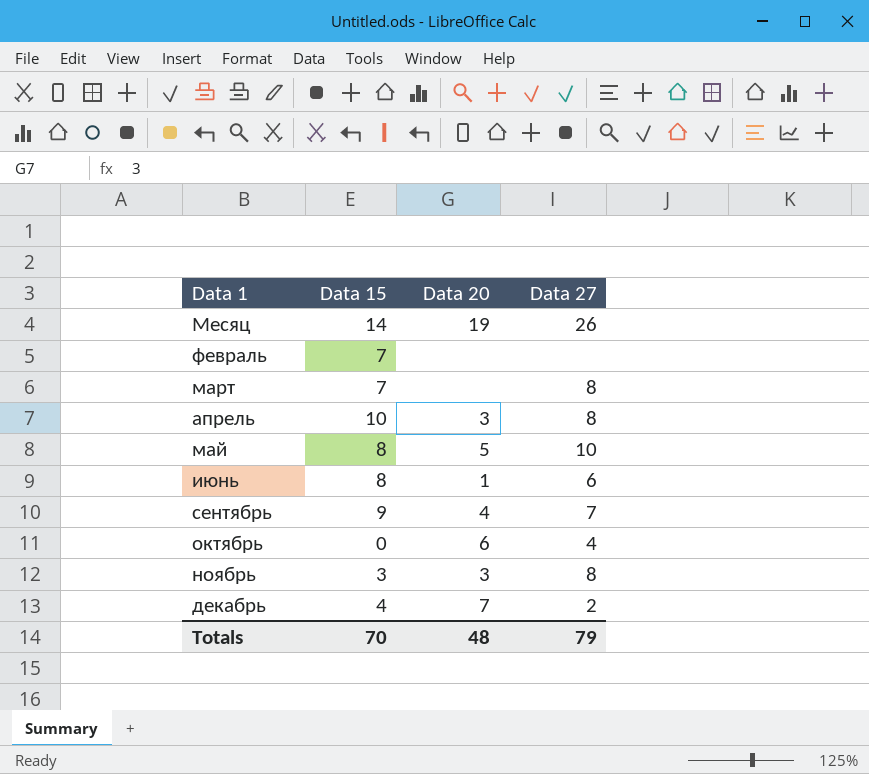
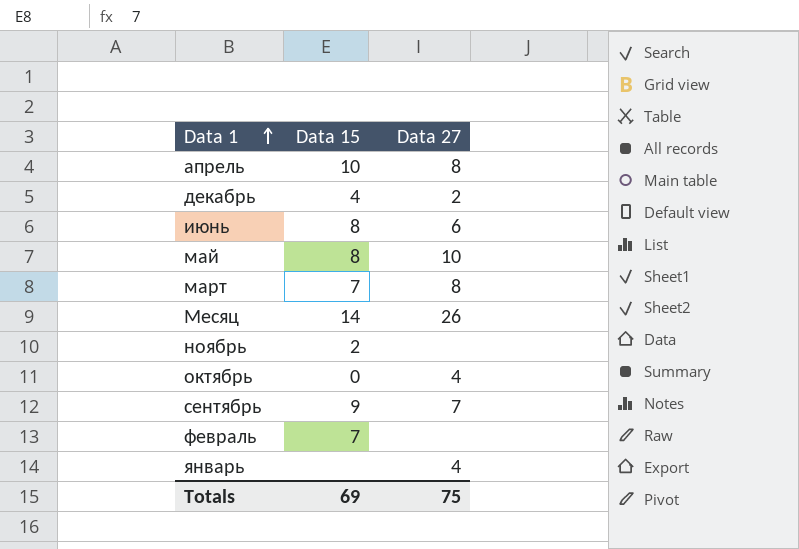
row order: none -> Data 1 ascending
column Data 20 | position: 3 -> none
ноябрь | Data 15: 3 -> 2
ноябрь | Data 27: 8 -> none
row январь: none -> none | 4
Totals | Data 15: 70 -> 69
Totals | Data 27: 79 -> 75

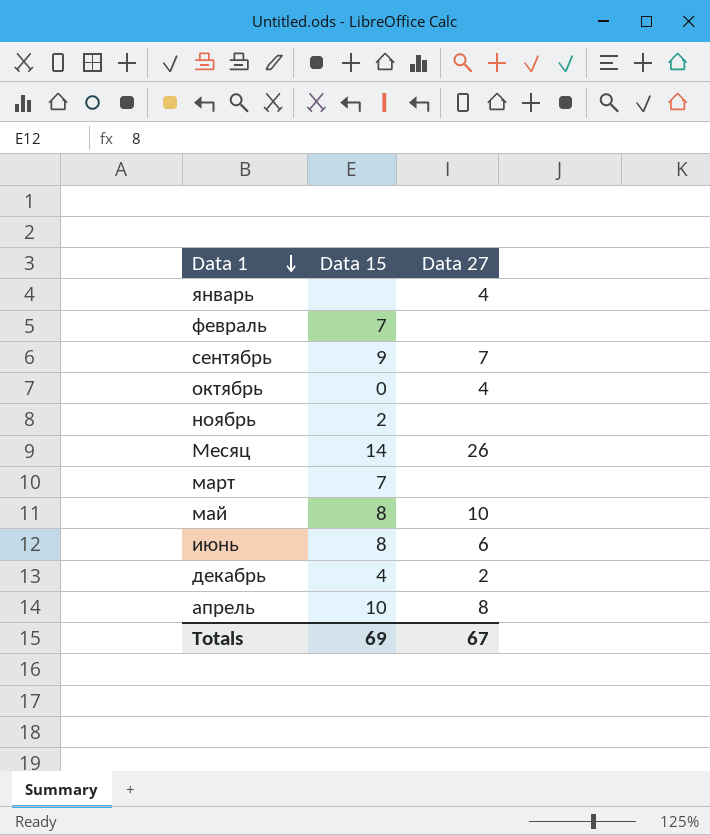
row order: Data 1 ascending -> Data 1 descending
март | Data 27: 8 -> none
Totals | Data 27: 75 -> 67

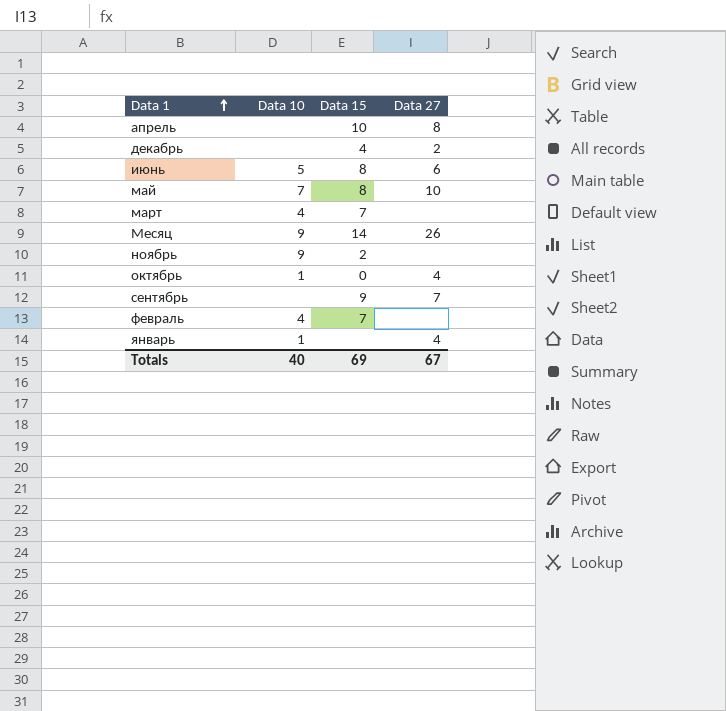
row order: Data 1 descending -> Data 1 ascending
column Data 10 | position: none -> 2

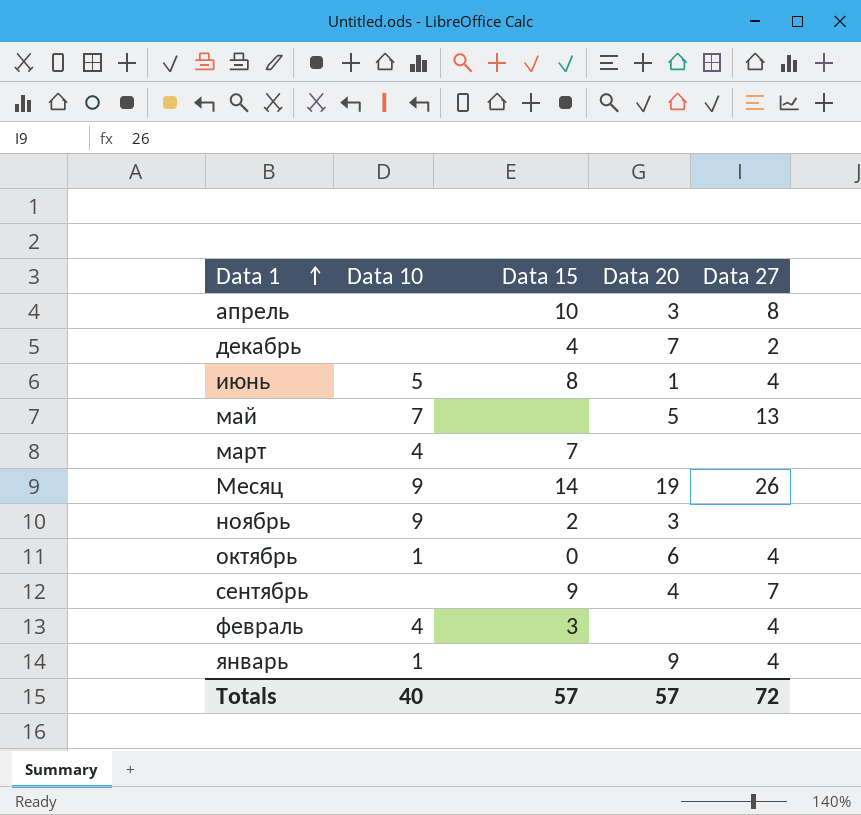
column Data 20 | position: none -> 4
июнь | Data 27: 6 -> 4
май | Data 15: 8 -> none
май | Data 27: 10 -> 13
февраль | Data 15: 7 -> 3
февраль | Data 27: none -> 4
Totals | Data 15: 69 -> 57
Totals | Data 27: 67 -> 72

